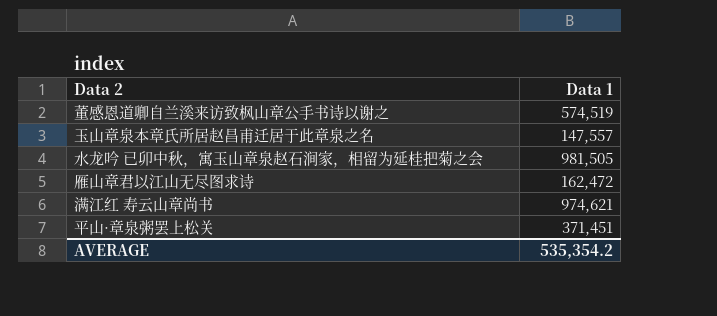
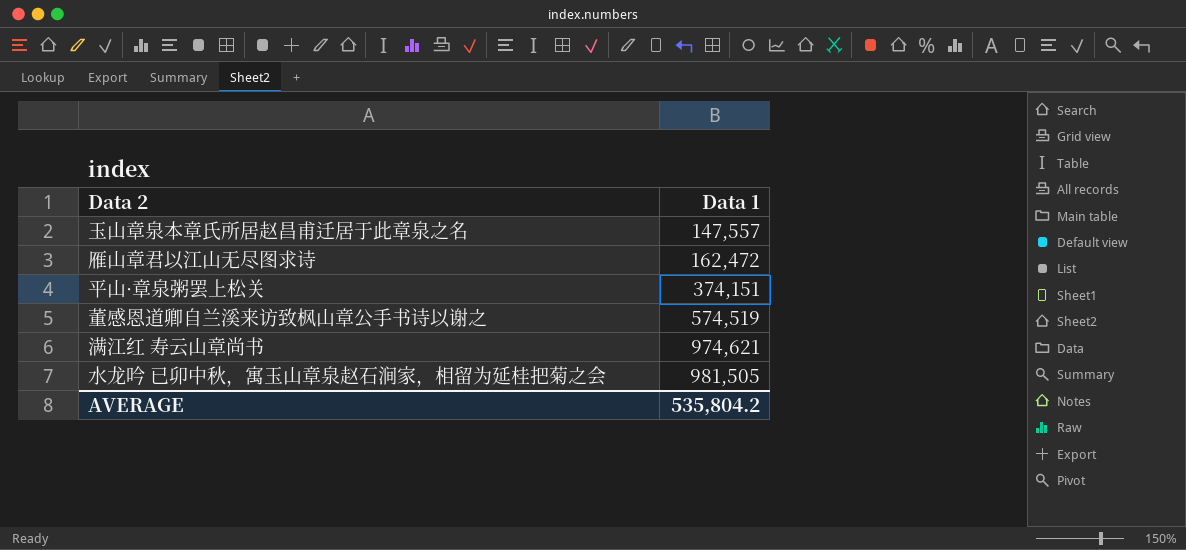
row order: none -> Data 1 ascending
平山·章泉粥罢上松关 | Data 1: 371,451 -> 374,151
AVERAGE | Data 1: 535,354.2 -> 535,804.2

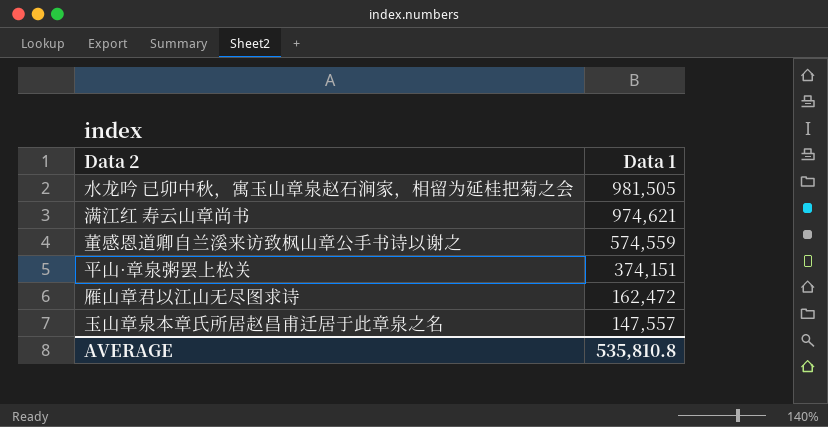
row order: Data 1 ascending -> Data 1 descending
董感恩道卿自兰溪来访致枫山章公手书诗以谢之 | Data 1: 574,519 -> 574,559
AVERAGE | Data 1: 535,804.2 -> 535,810.8

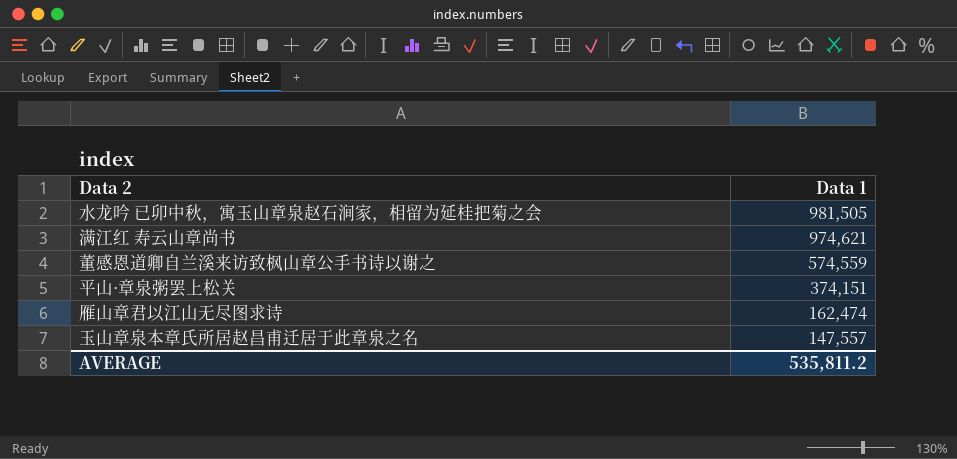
雁山章君以江山无尽图求诗 | Data 1: 162,472 -> 162,474
AVERAGE | Data 1: 535,810.8 -> 535,811.2

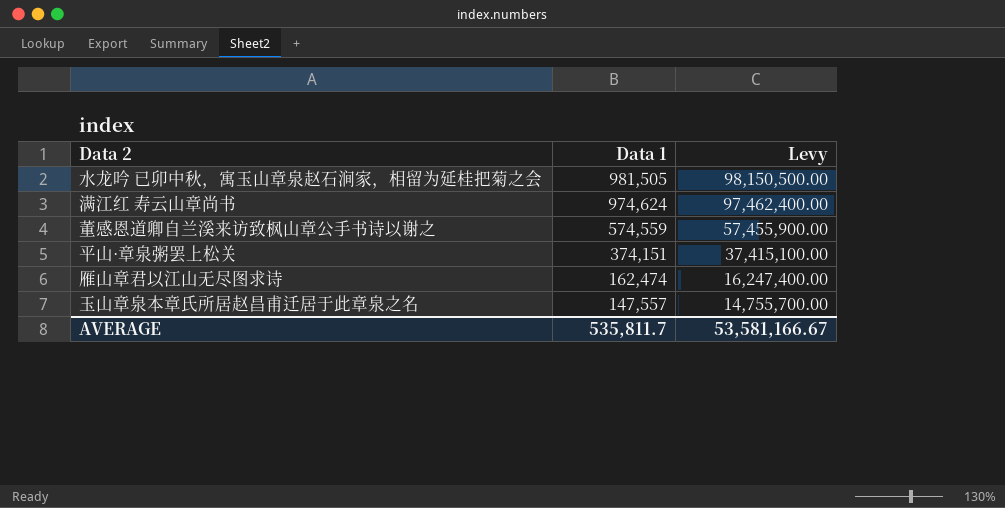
column Levy | formula: none -> [Data 1] * 100
满江红 寿云山章尚书 | Data 1: 974,621 -> 974,624
AVERAGE | Data 1: 535,811.2 -> 535,811.7

